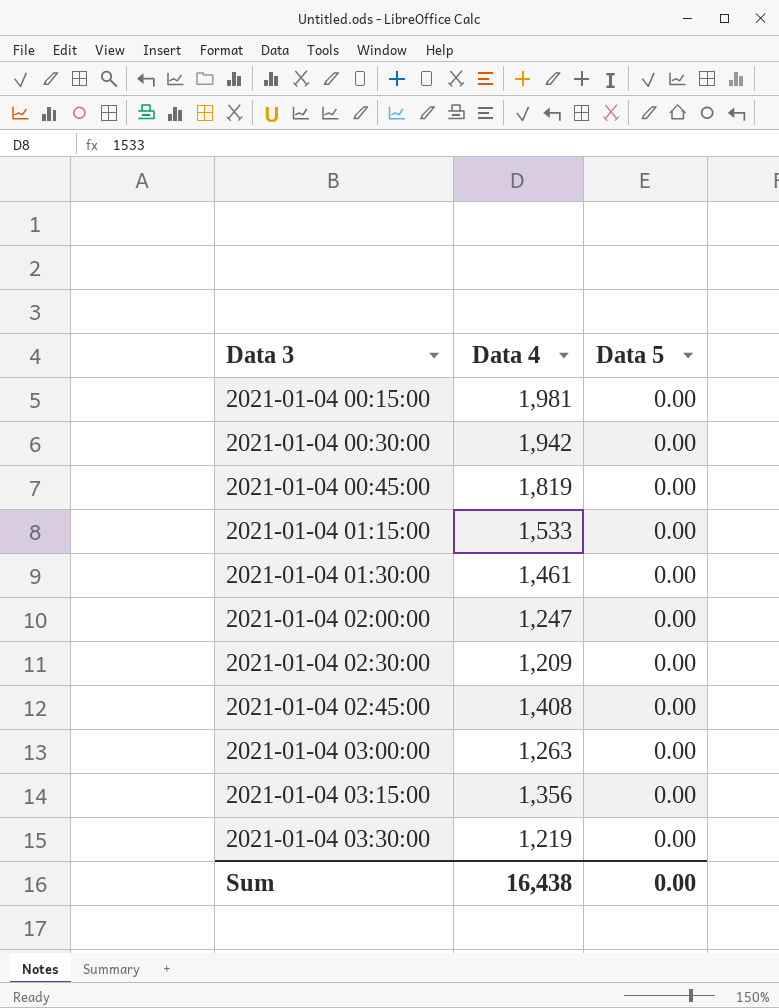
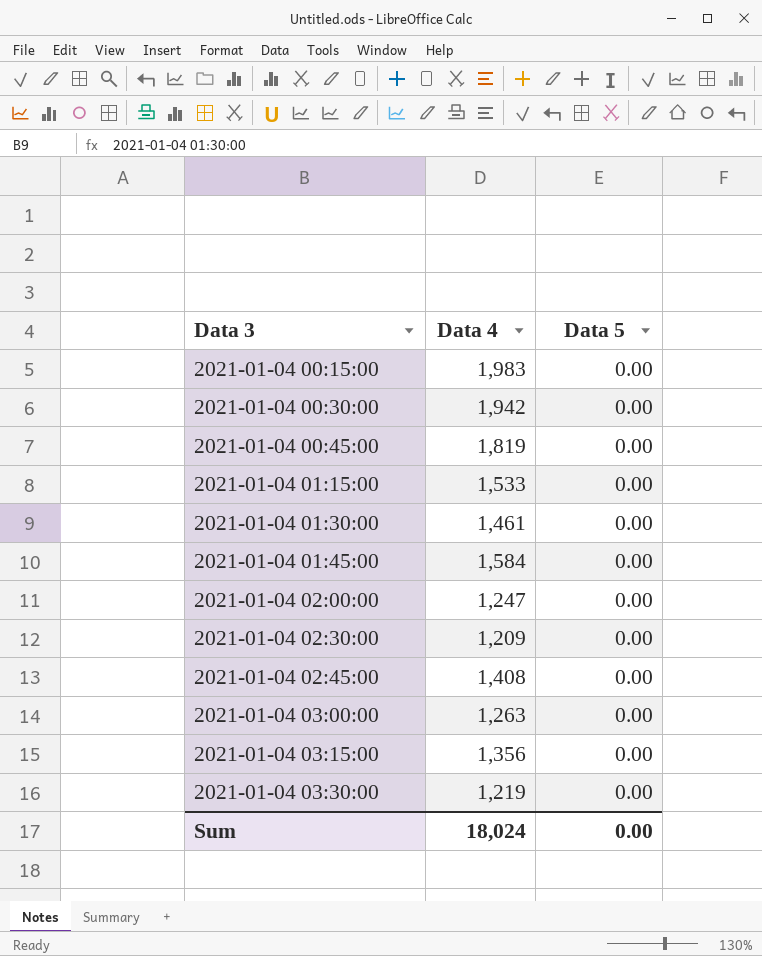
2021-01-04 00:15:00 | Data 4: 1,981 -> 1,983
row 2021-01-04 01:45:00: none -> 1,584 | 0.00
Sum | Data 4: 16,438 -> 18,024

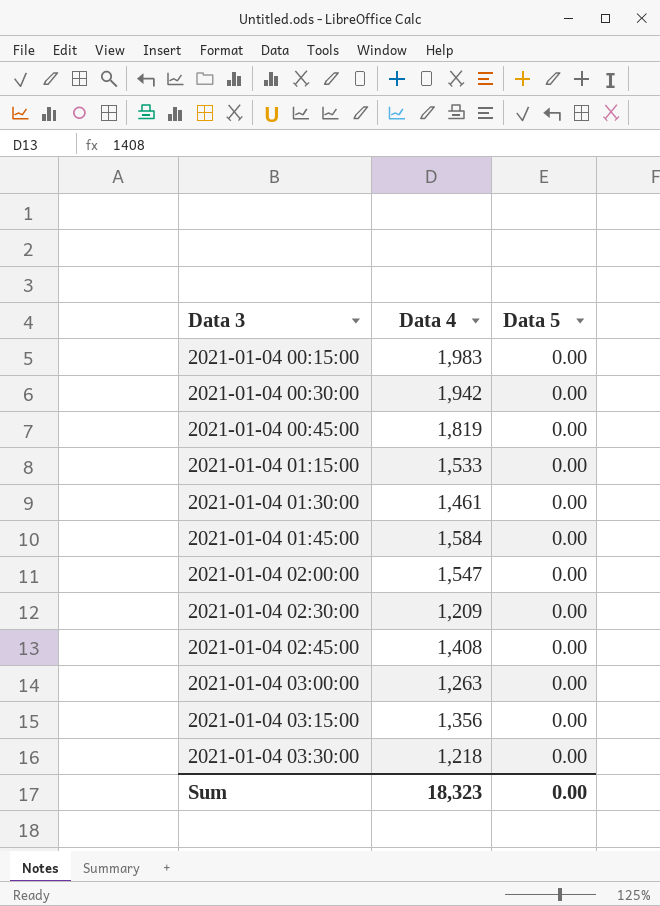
2021-01-04 02:00:00 | Data 4: 1,247 -> 1,547
2021-01-04 03:30:00 | Data 4: 1,219 -> 1,218
Sum | Data 4: 18,024 -> 18,323

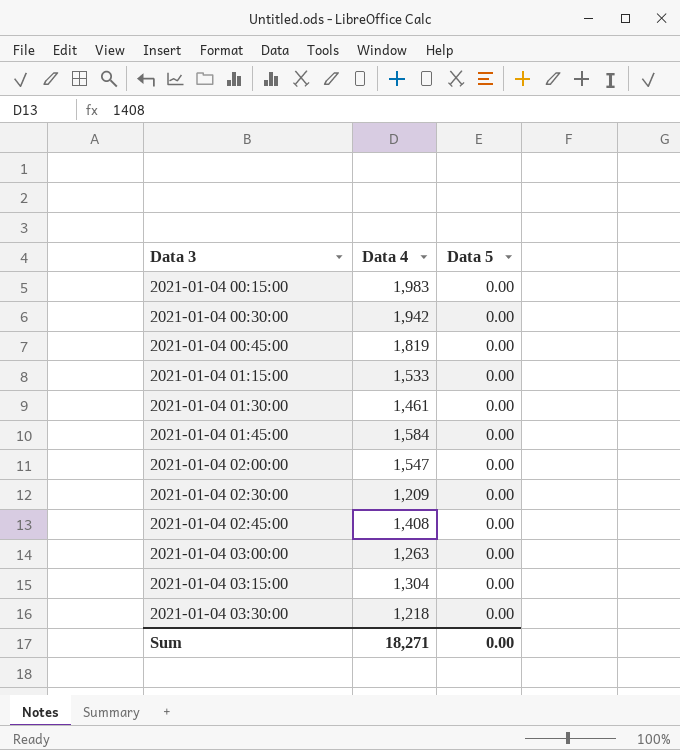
2021-01-04 03:15:00 | Data 4: 1,356 -> 1,304
Sum | Data 4: 18,323 -> 18,271

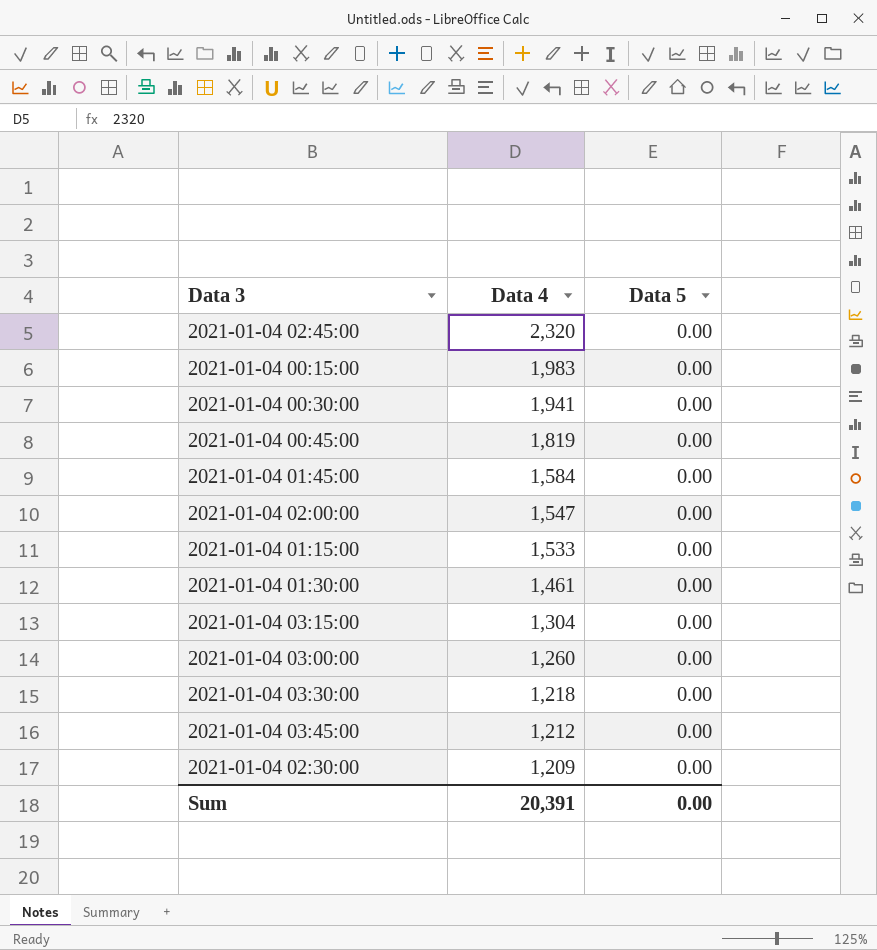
row order: Data 3 ascending -> Data 4 descending
2021-01-04 02:45:00 | Data 4: 1,408 -> 2,320
2021-01-04 00:30:00 | Data 4: 1,942 -> 1,941
2021-01-04 03:00:00 | Data 4: 1,263 -> 1,260
row 2021-01-04 03:45:00: none -> 1,212 | 0.00
Sum | Data 4: 18,271 -> 20,391

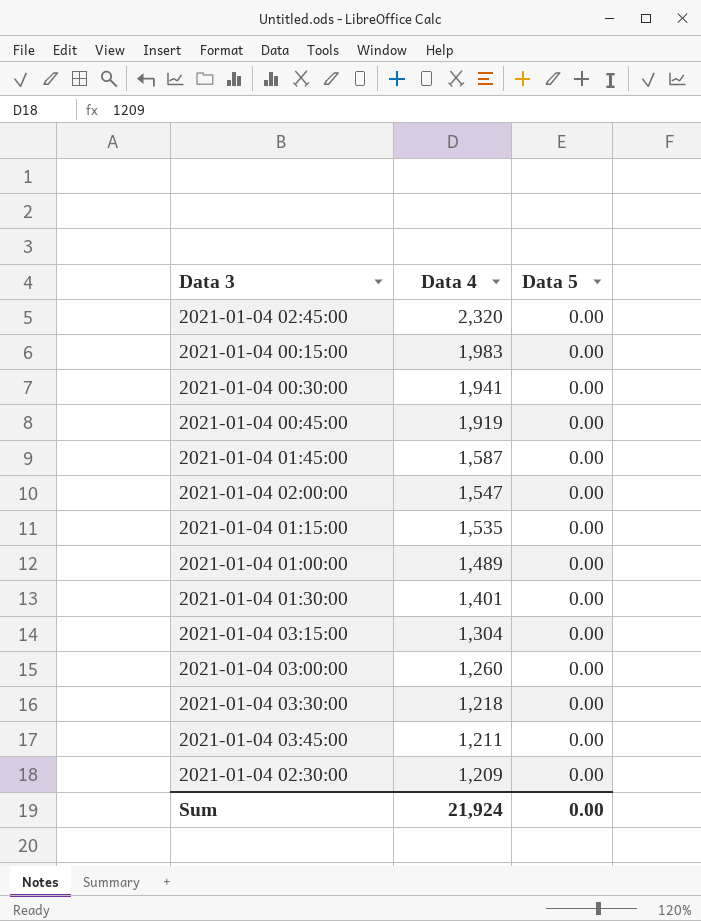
2021-01-04 00:45:00 | Data 4: 1,819 -> 1,919
2021-01-04 01:45:00 | Data 4: 1,584 -> 1,587
2021-01-04 01:15:00 | Data 4: 1,533 -> 1,535
row 2021-01-04 01:00:00: none -> 1,489 | 0.00
2021-01-04 01:30:00 | Data 4: 1,461 -> 1,401
2021-01-04 03:45:00 | Data 4: 1,212 -> 1,211
Sum | Data 4: 20,391 -> 21,924

